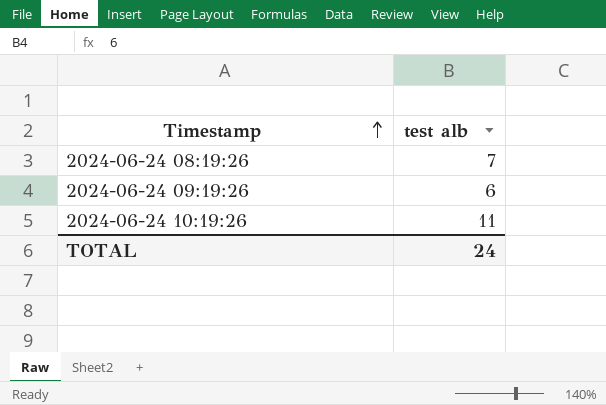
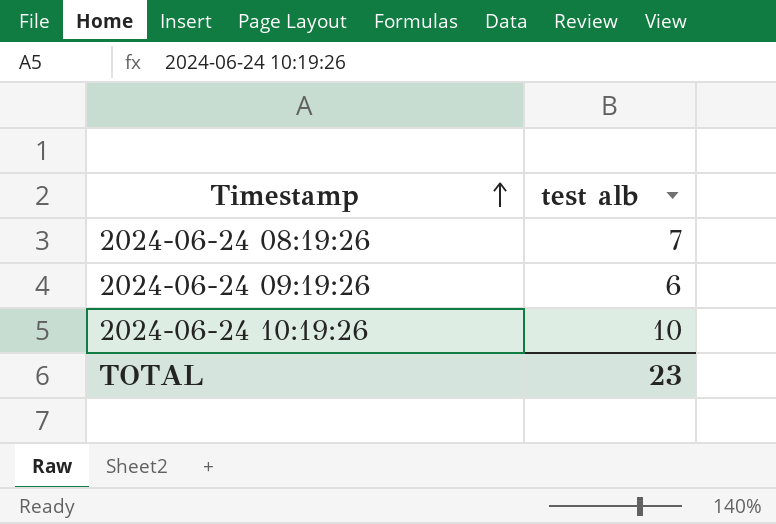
2024-06-24 10:19:26 | test alb: 11 -> 10
TOTAL | test alb: 24 -> 23

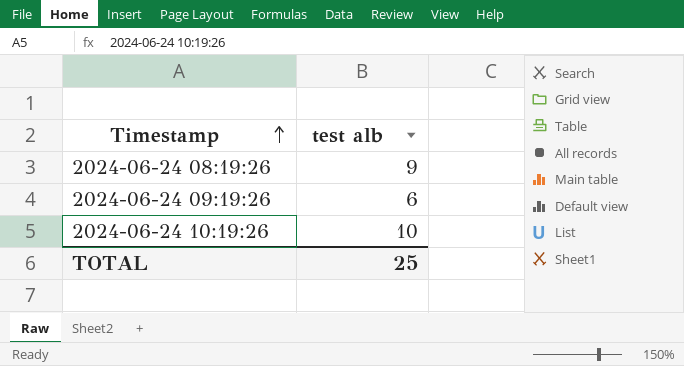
2024-06-24 08:19:26 | test alb: 7 -> 9
TOTAL | test alb: 23 -> 25

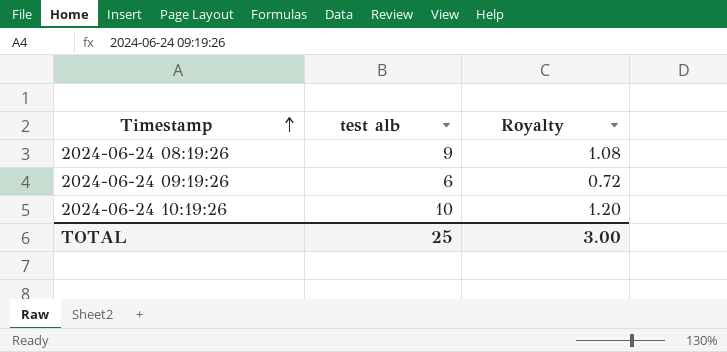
column Royalty | formula: none -> [test alb] * 0.12

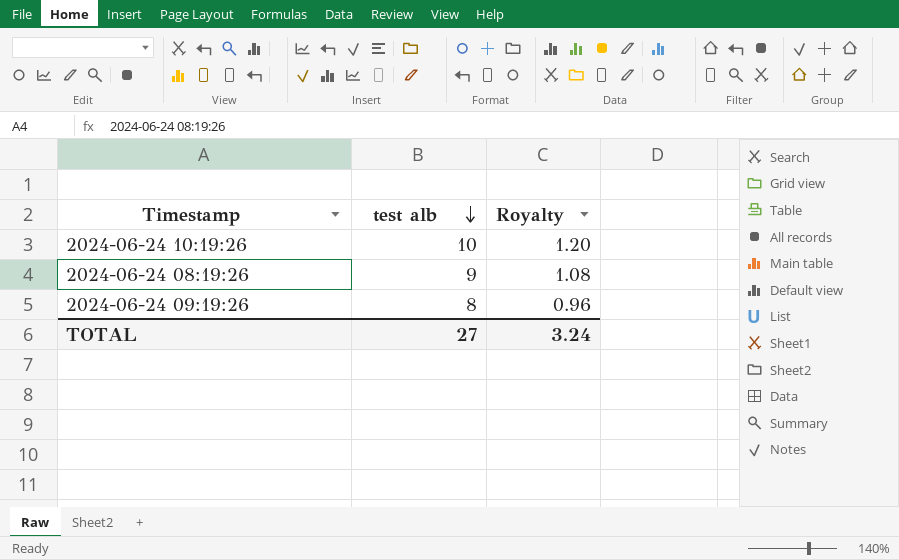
row order: Timestamp ascending -> test alb descending
2024-06-24 09:19:26 | test alb: 6 -> 8
2024-06-24 09:19:26 | Royalty: 0.72 -> 0.96
TOTAL | test alb: 25 -> 27
TOTAL | Royalty: 3.00 -> 3.24

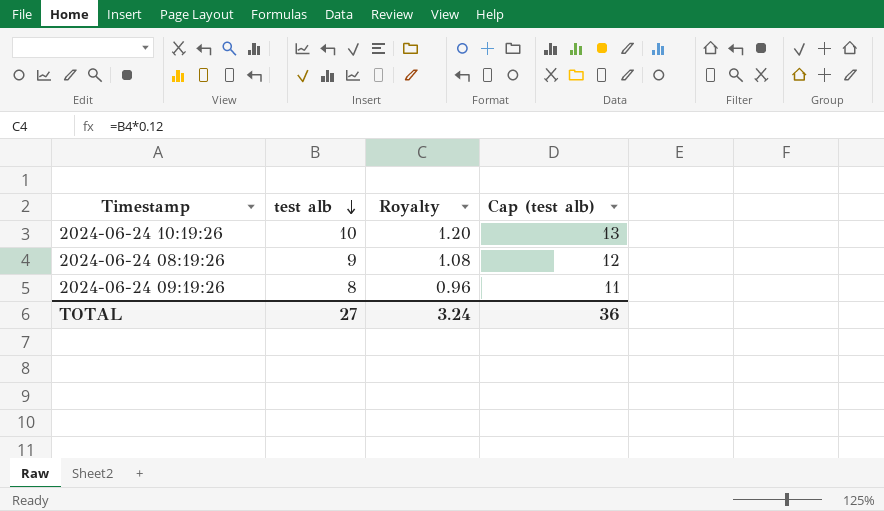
column Cap (test alb) | formula: none -> [test alb] + 3

